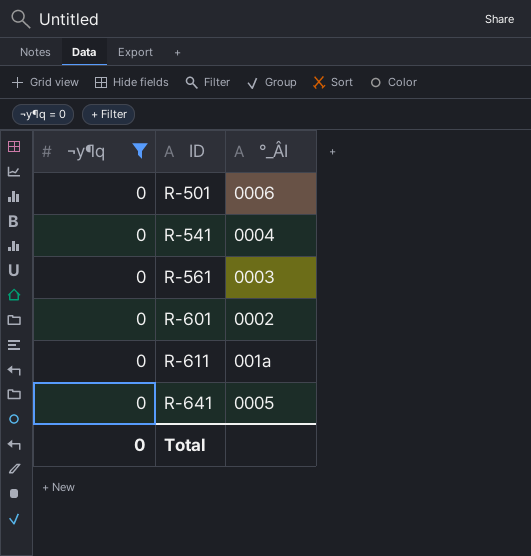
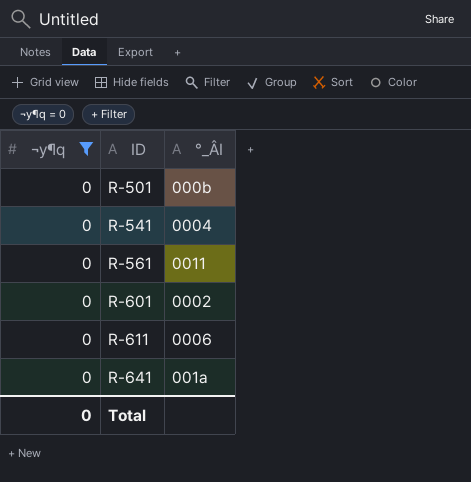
R-501 | °_ÂI: 0006 -> 000b
R-561 | °_ÂI: 0003 -> 0011
R-611 | °_ÂI: 001a -> 0006
R-641 | °_ÂI: 0005 -> 001a

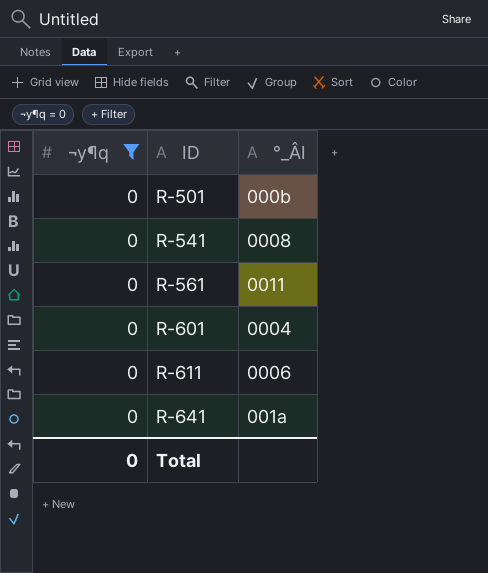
R-541 | °_ÂI: 0004 -> 0008
R-601 | °_ÂI: 0002 -> 0004

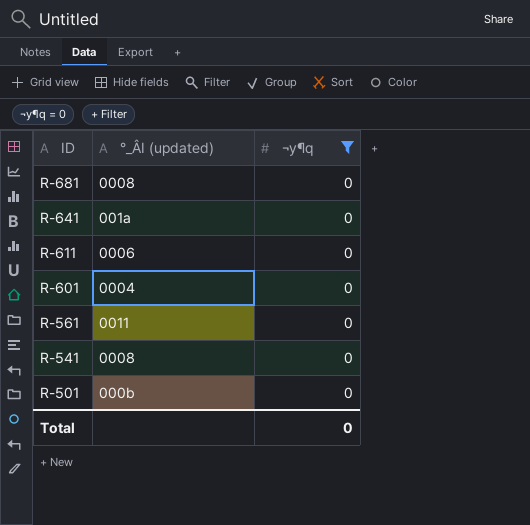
row order: ID ascending -> ID descending
column name: °_ÂI -> °_ÂI (updated)
column ¬y¶q | position: 1 -> 3
row R-681: none -> 0008 | 0

